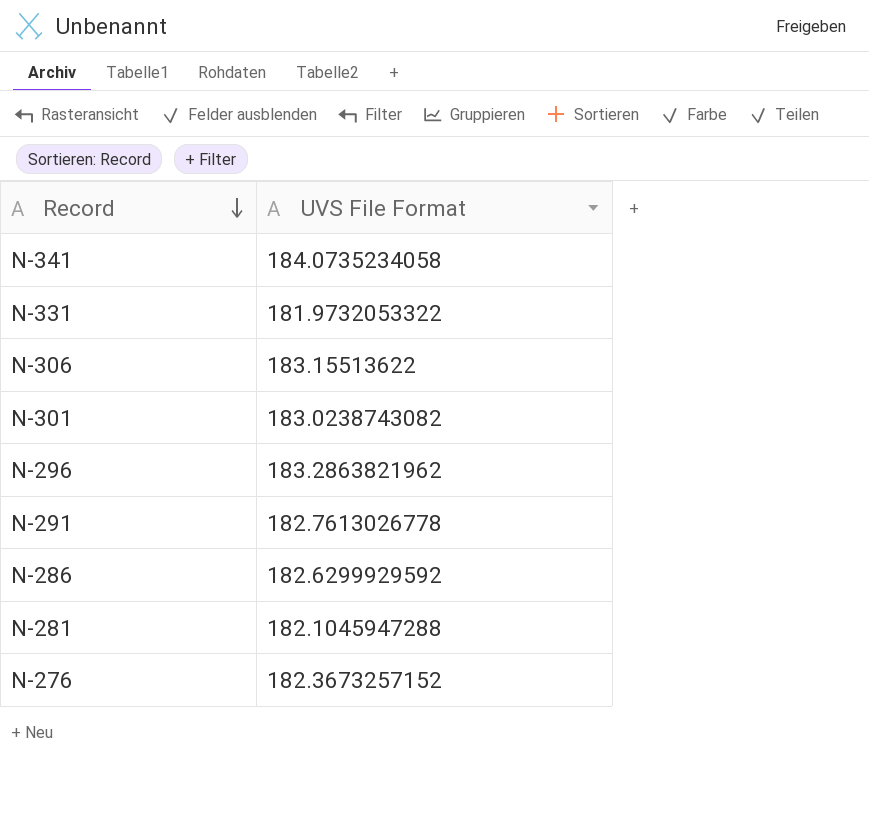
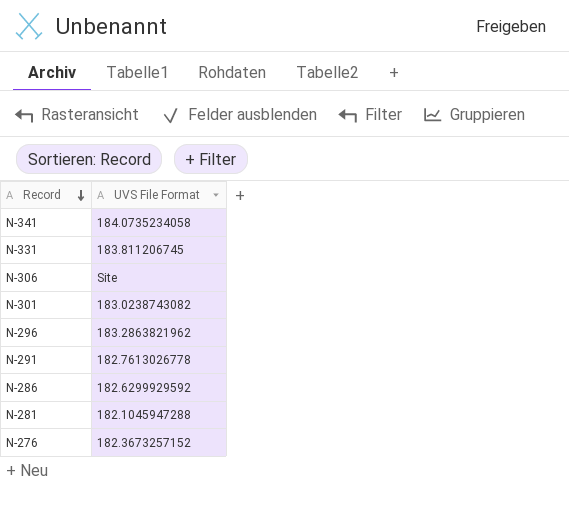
N-331 | UVS File Format: 181.9732053322 -> 183.811206745
N-306 | UVS File Format: 183.15513622 -> Site

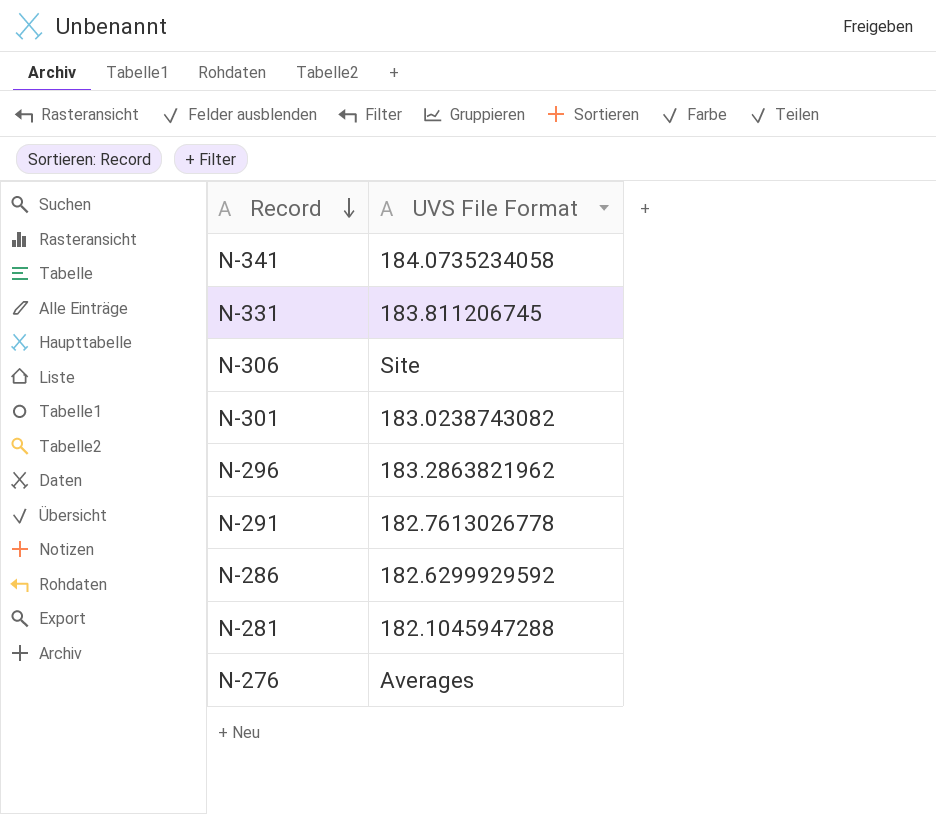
N-276 | UVS File Format: 182.3673257152 -> Averages

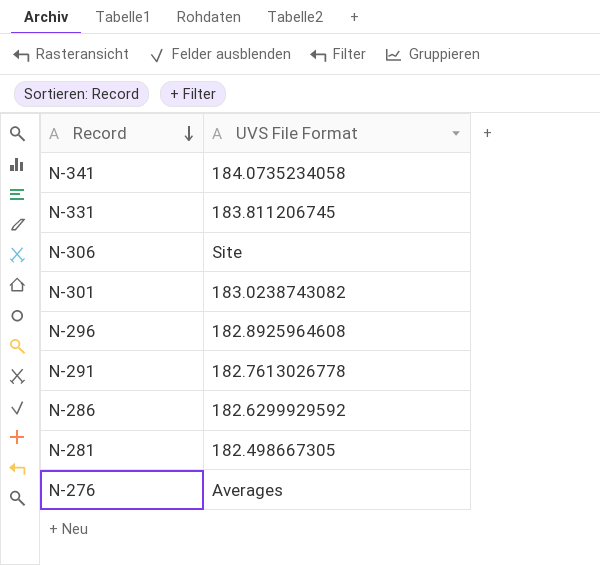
N-296 | UVS File Format: 183.2863821962 -> 182.8925964608
N-281 | UVS File Format: 182.1045947288 -> 182.498667305

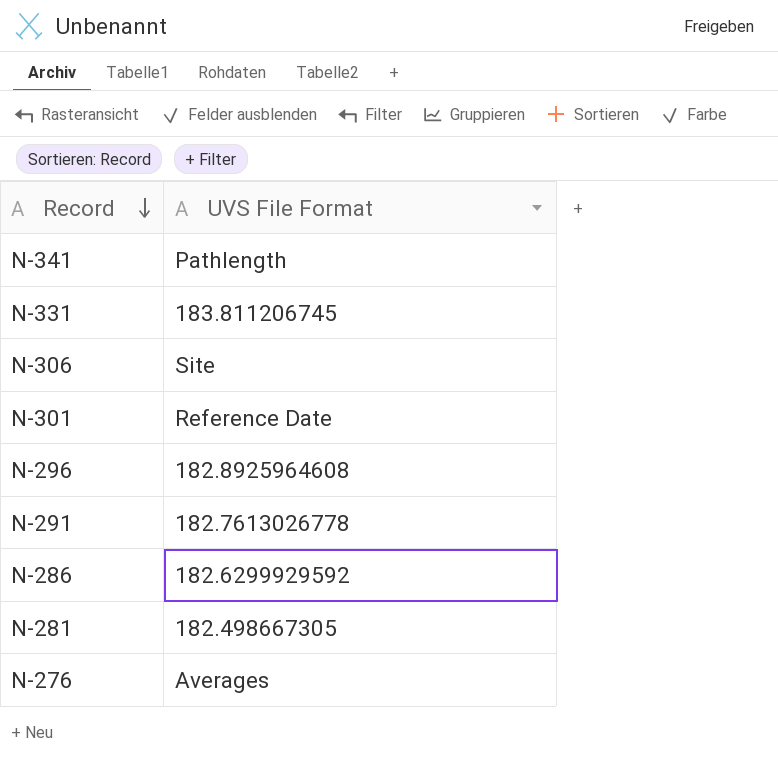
N-341 | UVS File Format: 184.0735234058 -> Pathlength
N-301 | UVS File Format: 183.0238743082 -> Reference Date

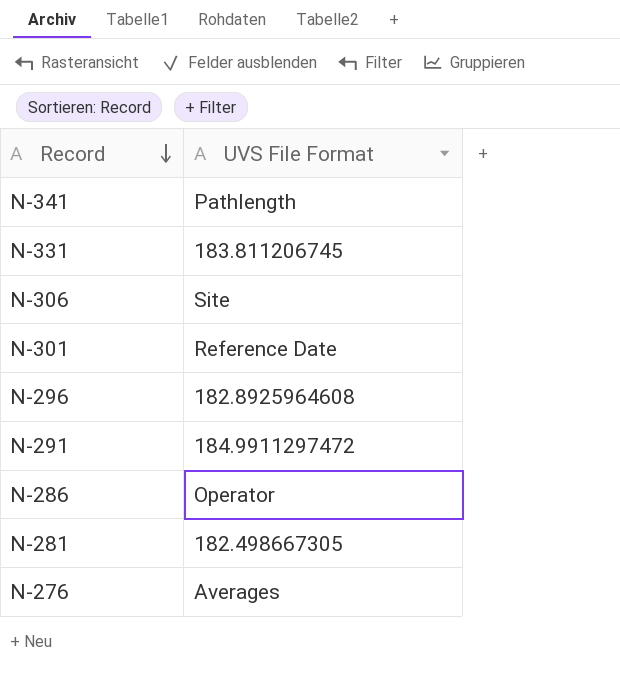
N-291 | UVS File Format: 182.7613026778 -> 184.9911297472
N-286 | UVS File Format: 182.6299929592 -> Operator

